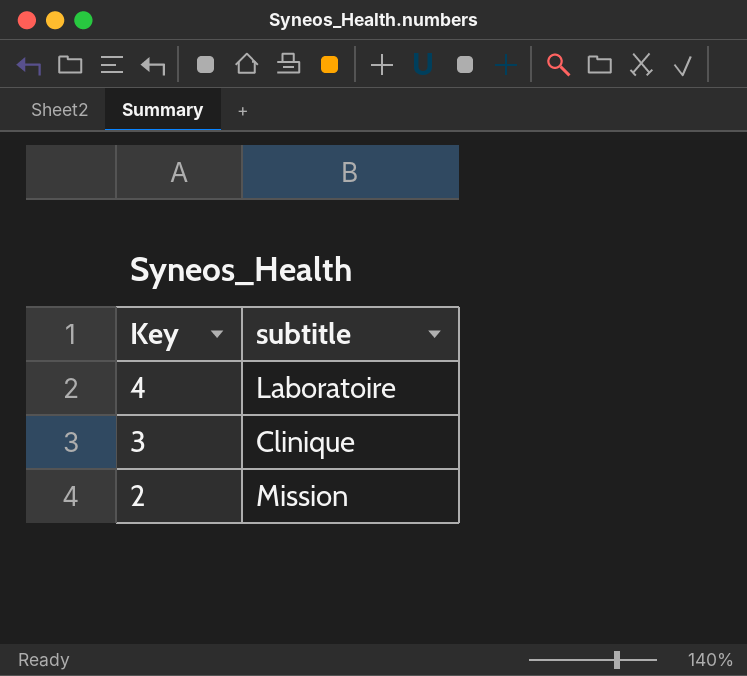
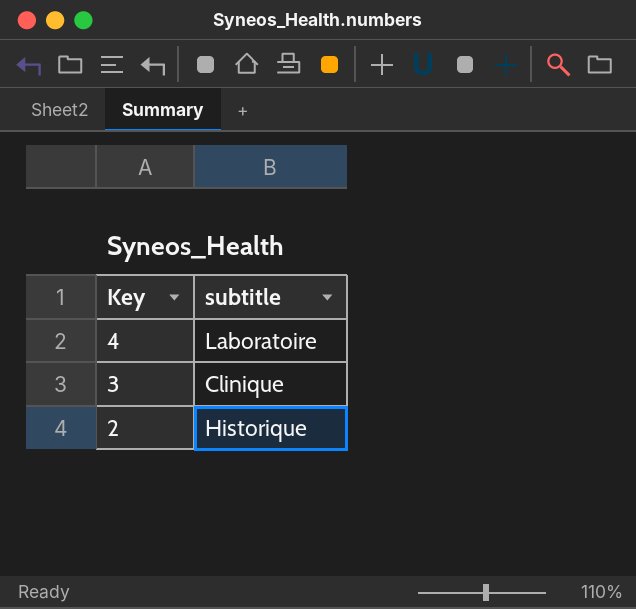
2 | subtitle: Mission -> Historique

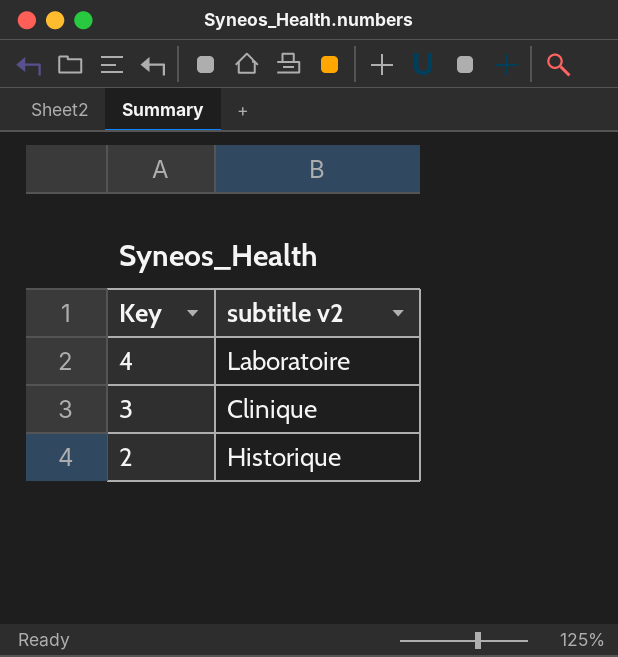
column name: subtitle -> subtitle v2

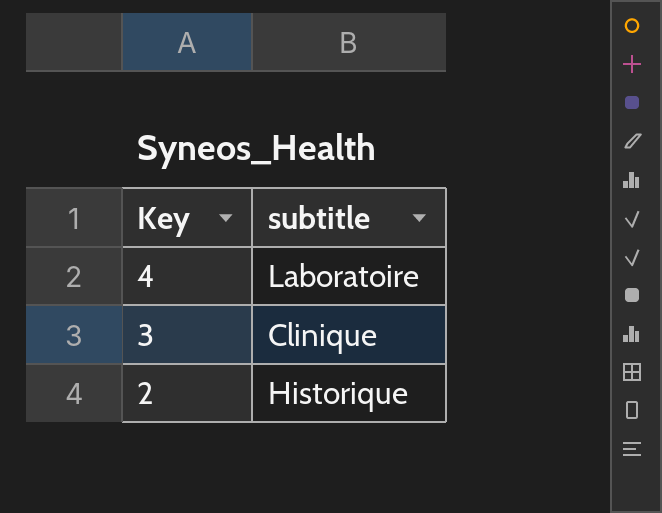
column name: subtitle v2 -> subtitle

